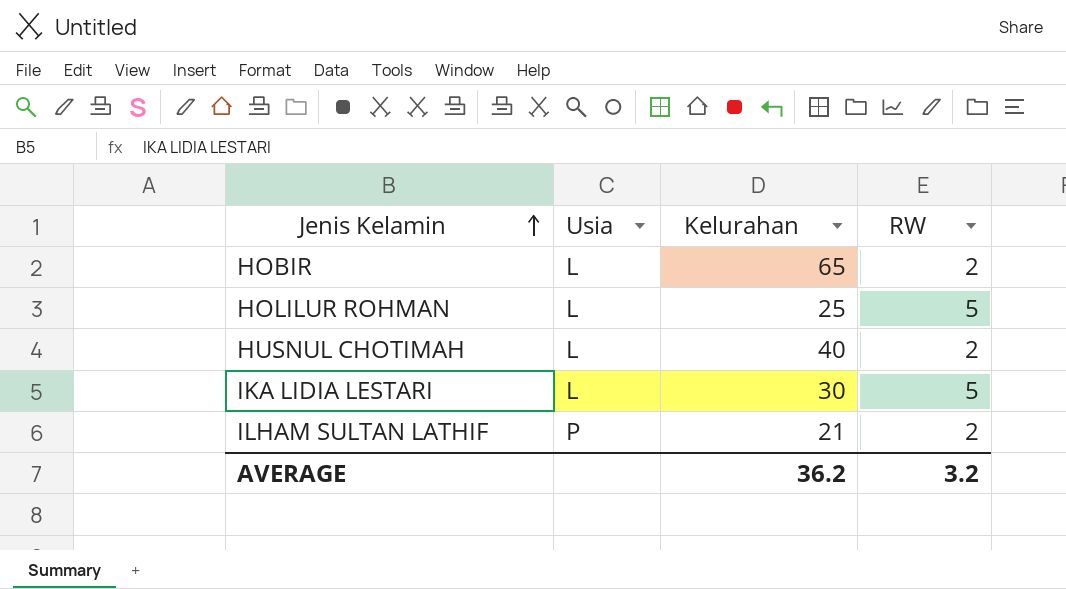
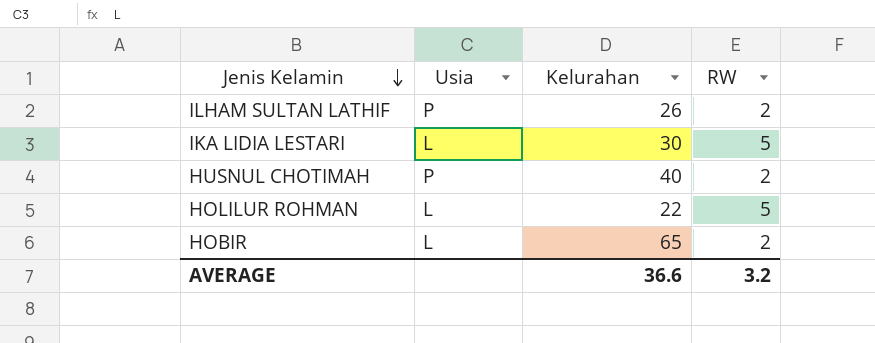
row order: Jenis Kelamin ascending -> Jenis Kelamin descending
ILHAM SULTAN LATHIF | Kelurahan: 21 -> 26
HUSNUL CHOTIMAH | Usia: L -> P
HOLILUR ROHMAN | Kelurahan: 25 -> 22
AVERAGE | Kelurahan: 36.2 -> 36.6

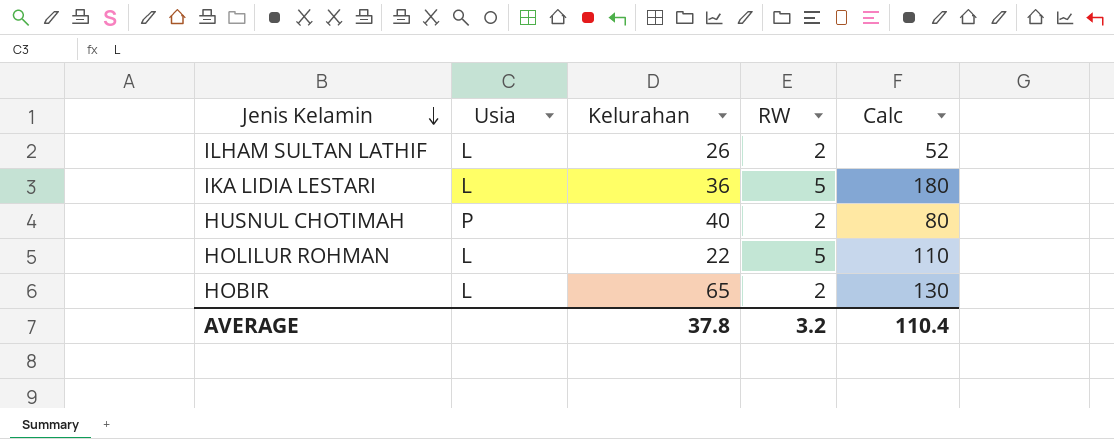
column Calc | formula: none -> [Kelurahan] * [RW]
ILHAM SULTAN LATHIF | Usia: P -> L
IKA LIDIA LESTARI | Kelurahan: 30 -> 36
AVERAGE | Kelurahan: 36.6 -> 37.8

